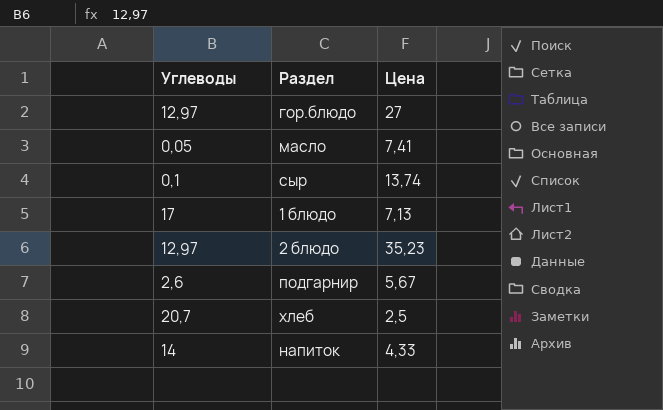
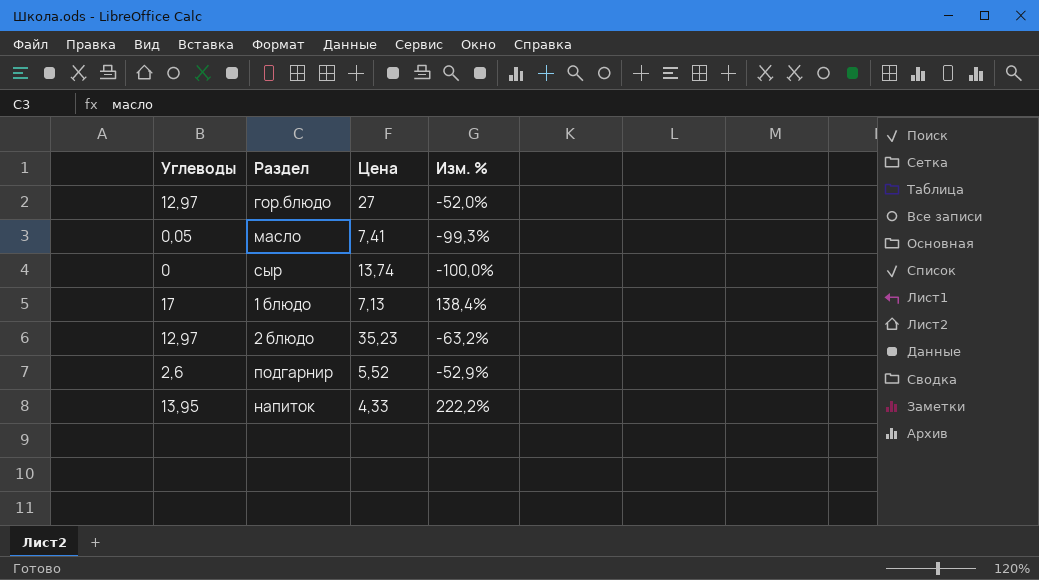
column Изм. % | formula: none -> ([Углеводы] - [Цена]) / [Цена]
row хлеб: 20,7 | 2,5 -> none
сыр | Углеводы: 0,1 -> 0
подгарнир | Цена: 5,67 -> 5,52
напиток | Углеводы: 14 -> 13,95

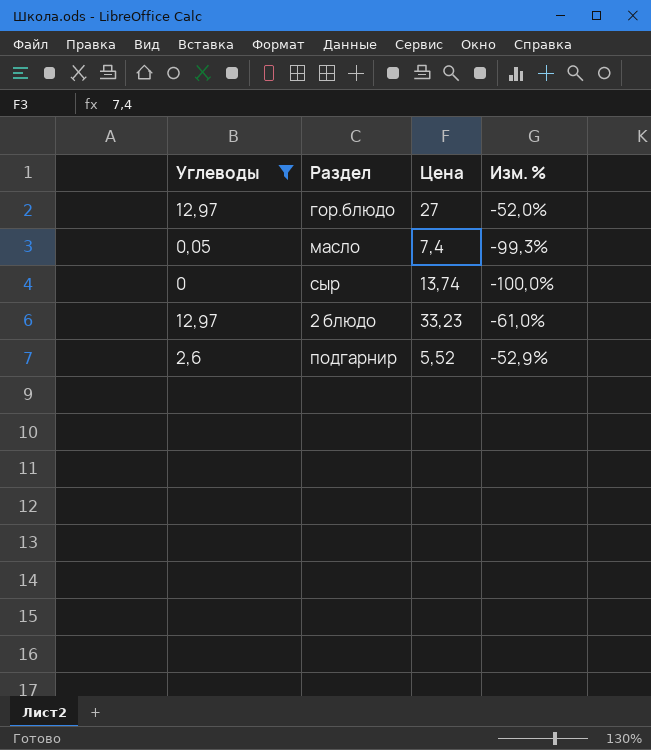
filter: none -> Углеводы <= 12,97
масло | Цена: 7,41 -> 7,4
2 блюдо | Цена: 35,23 -> 33,23
2 блюдо | Изм. %: -63,2% -> -61,0%

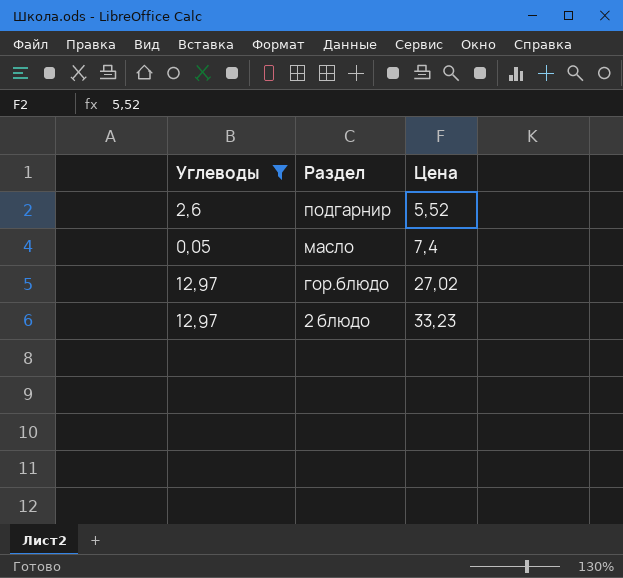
row order: none -> Раздел descending
column Изм. % | formula: ([Углеводы] - [Цена]) / [Цена] -> none
row сыр: 0 | 13,74 | -100,0% -> none
гор.блюдо | Цена: 27 -> 27,02

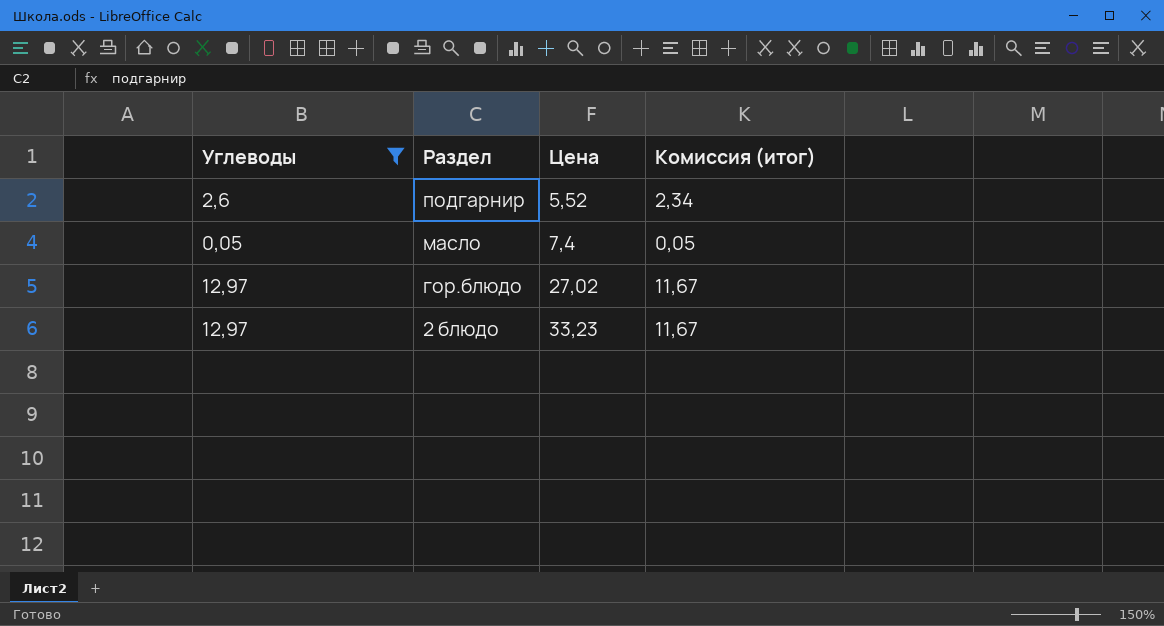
column Комиссия (итог) | formula: none -> [Углеводы] * 0,9

